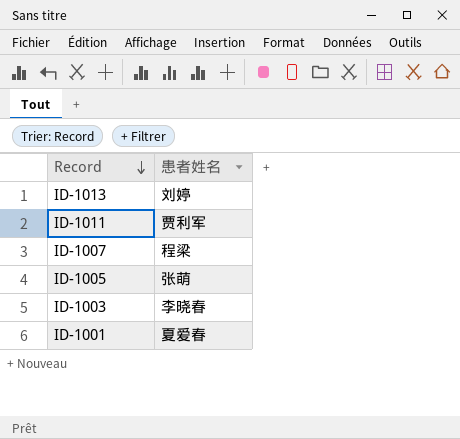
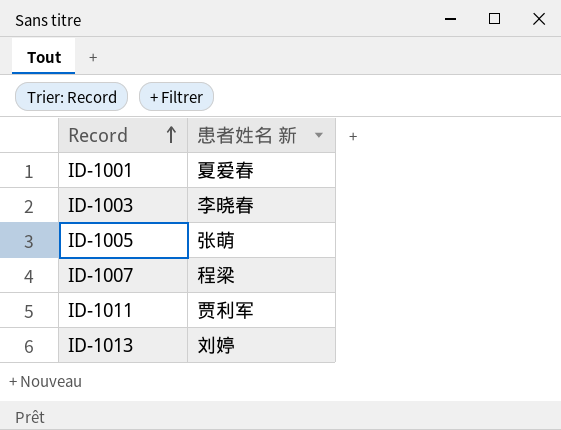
row order: Record descending -> Record ascending
column name: 患者姓名 -> 患者姓名 新

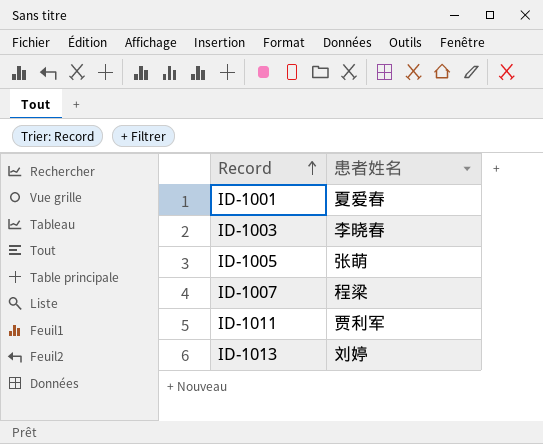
column name: 患者姓名 新 -> 患者姓名

